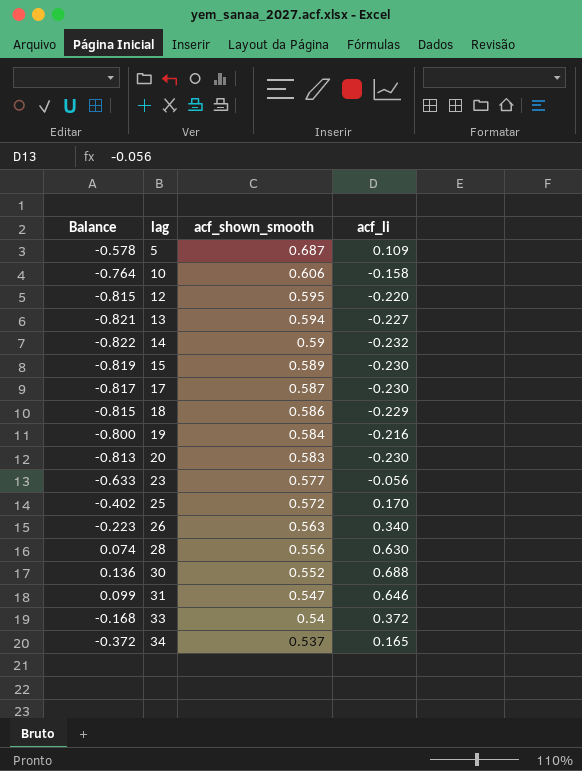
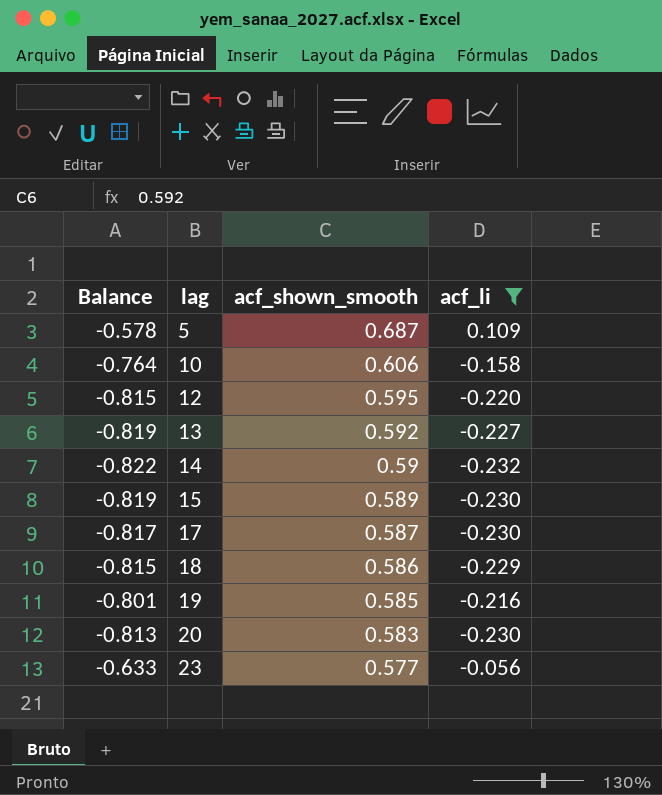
filter: none -> acf_li <= 0.109
13 | Balance: -0.821 -> -0.819
13 | acf_shown_smooth: 0.594 -> 0.592
19 | Balance: -0.800 -> -0.801
19 | acf_shown_smooth: 0.584 -> 0.585

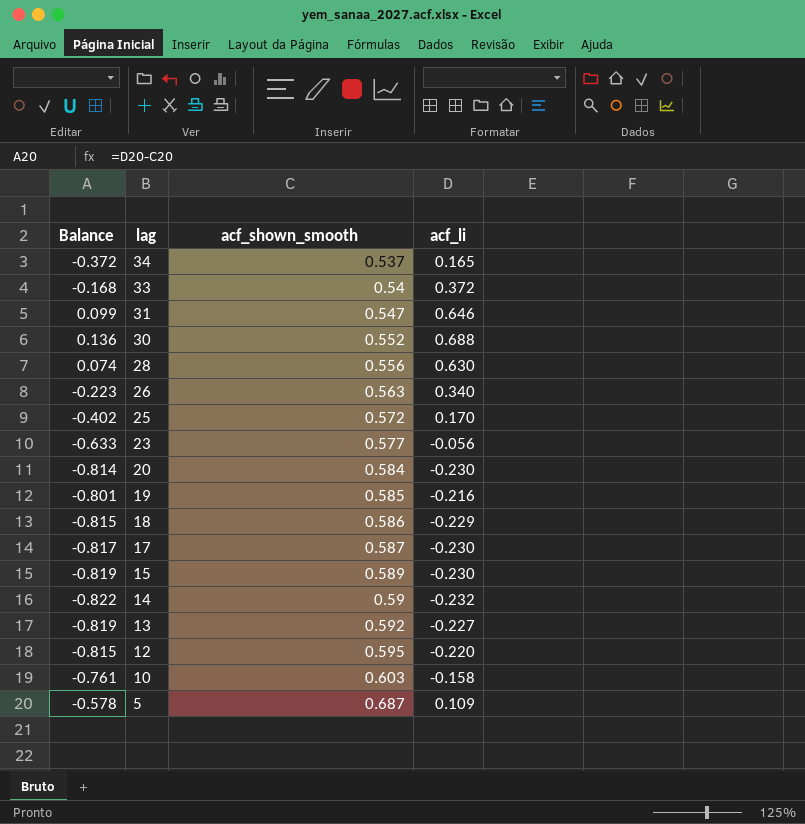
filter: acf_li <= 0.109 -> none
row order: lag ascending -> lag descending
20 | Balance: -0.813 -> -0.814
20 | acf_shown_smooth: 0.583 -> 0.584
10 | Balance: -0.764 -> -0.761
10 | acf_shown_smooth: 0.606 -> 0.603

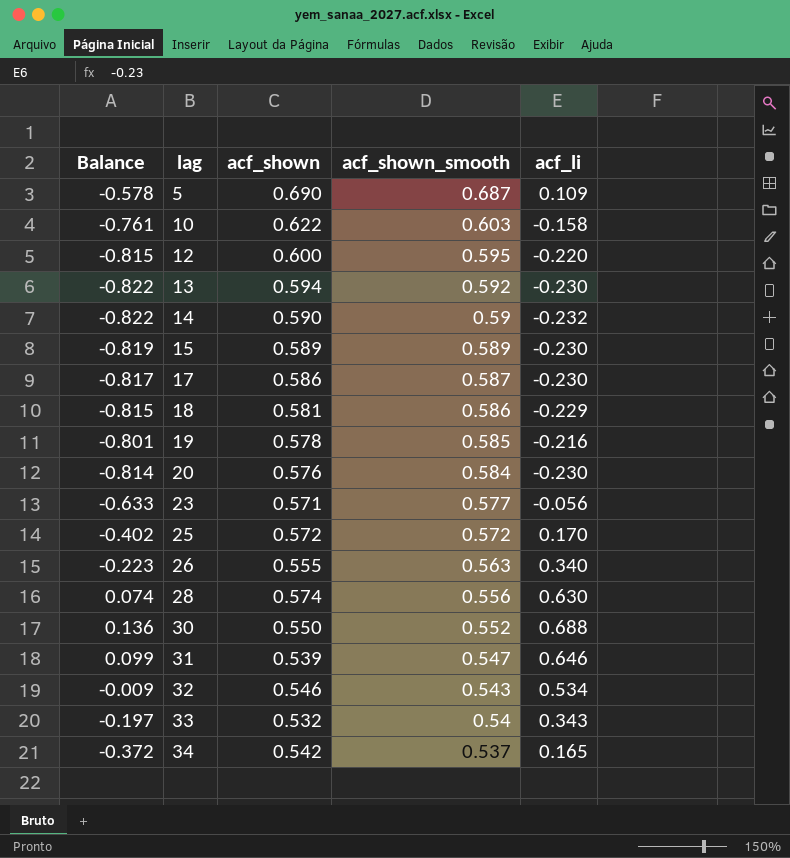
row order: lag descending -> lag ascending
column acf_shown | position: none -> 3
13 | Balance: -0.819 -> -0.822
13 | acf_li: -0.227 -> -0.230
row 32: none -> -0.009 | 0.546 | 0.543 | 0.534
33 | Balance: -0.168 -> -0.197
33 | acf_li: 0.372 -> 0.343

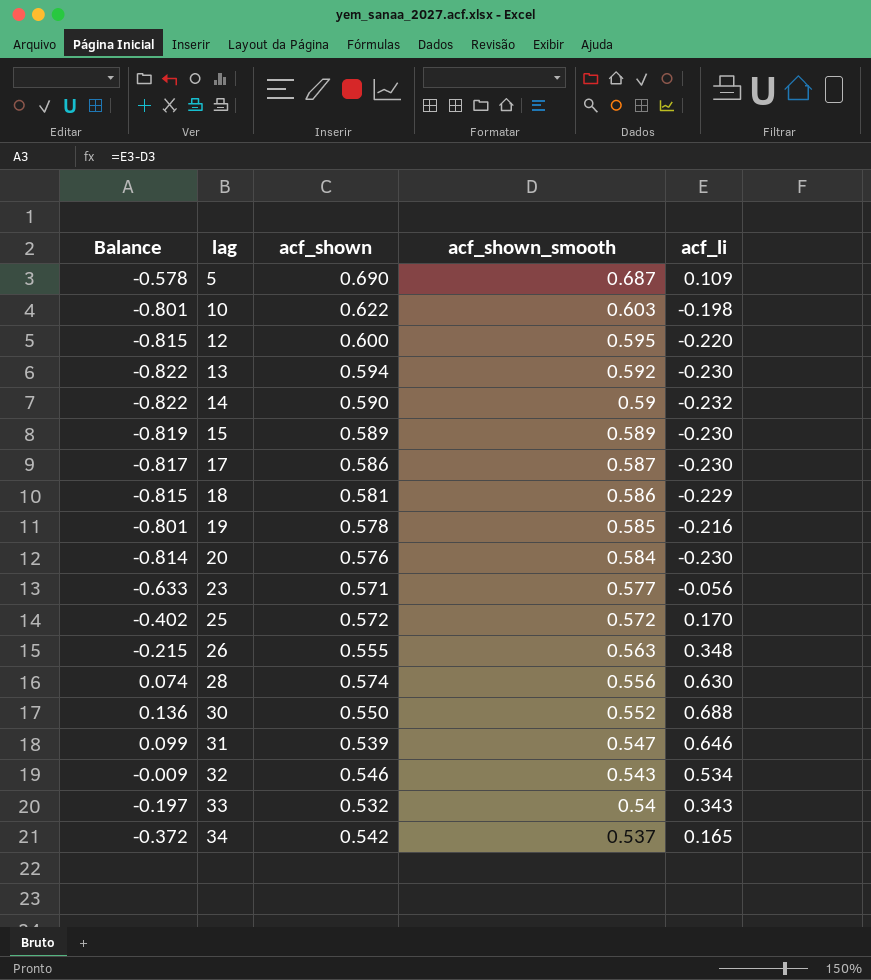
10 | Balance: -0.761 -> -0.801
10 | acf_li: -0.158 -> -0.198
26 | Balance: -0.223 -> -0.215
26 | acf_li: 0.340 -> 0.348

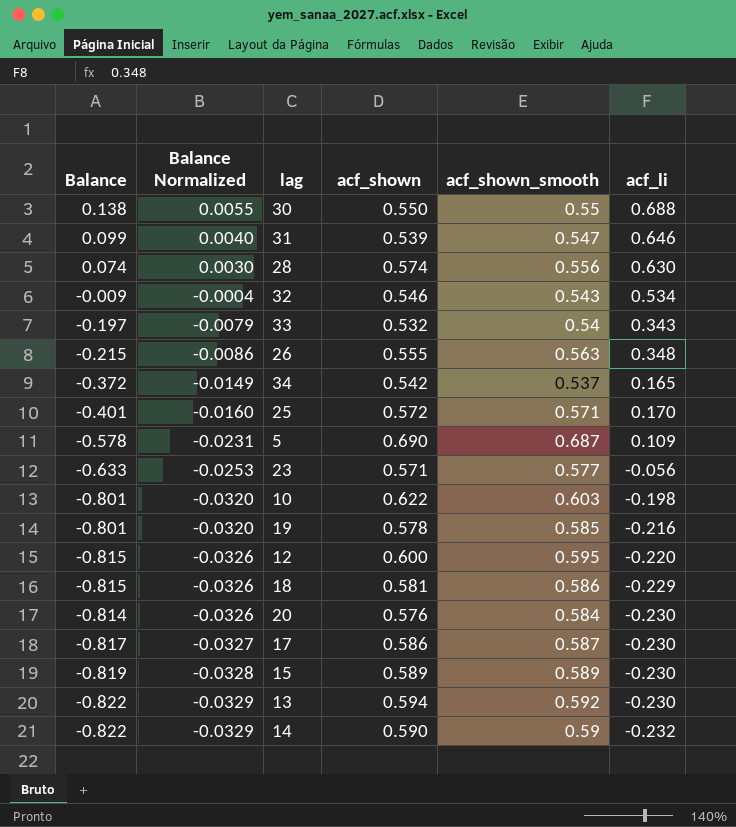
row order: lag ascending -> Balance Normalized descending
column Balance Normalized | formula: none -> [Balance] * 0.04
30 | Balance: 0.136 -> 0.138
30 | acf_shown_smooth: 0.552 -> 0.55
25 | Balance: -0.402 -> -0.401
25 | acf_shown_smooth: 0.572 -> 0.571

